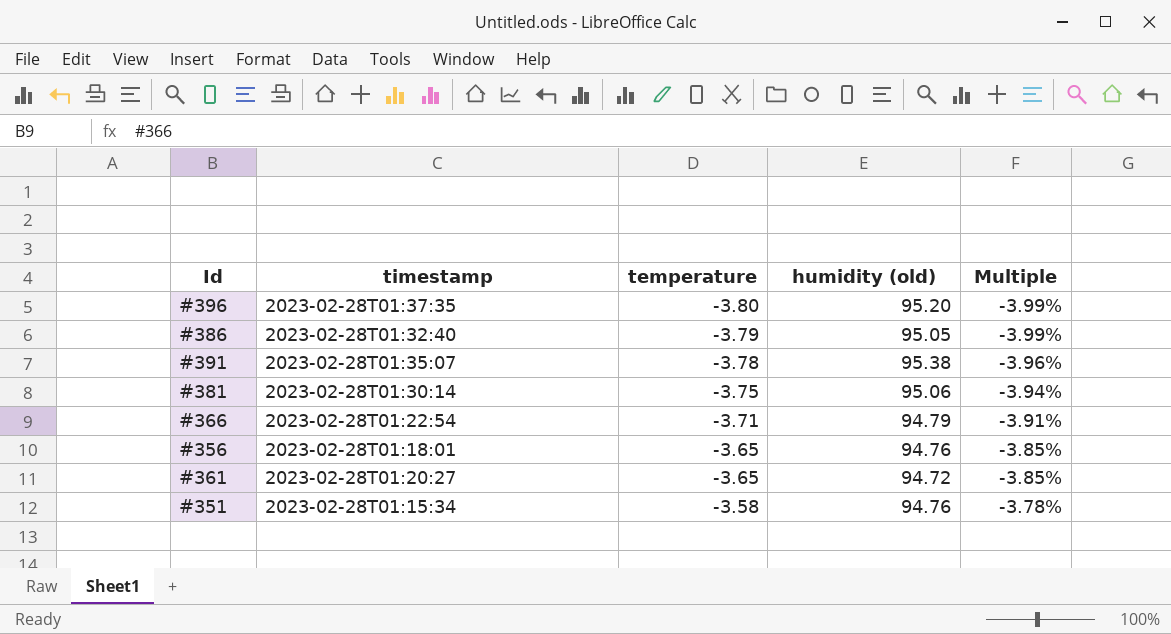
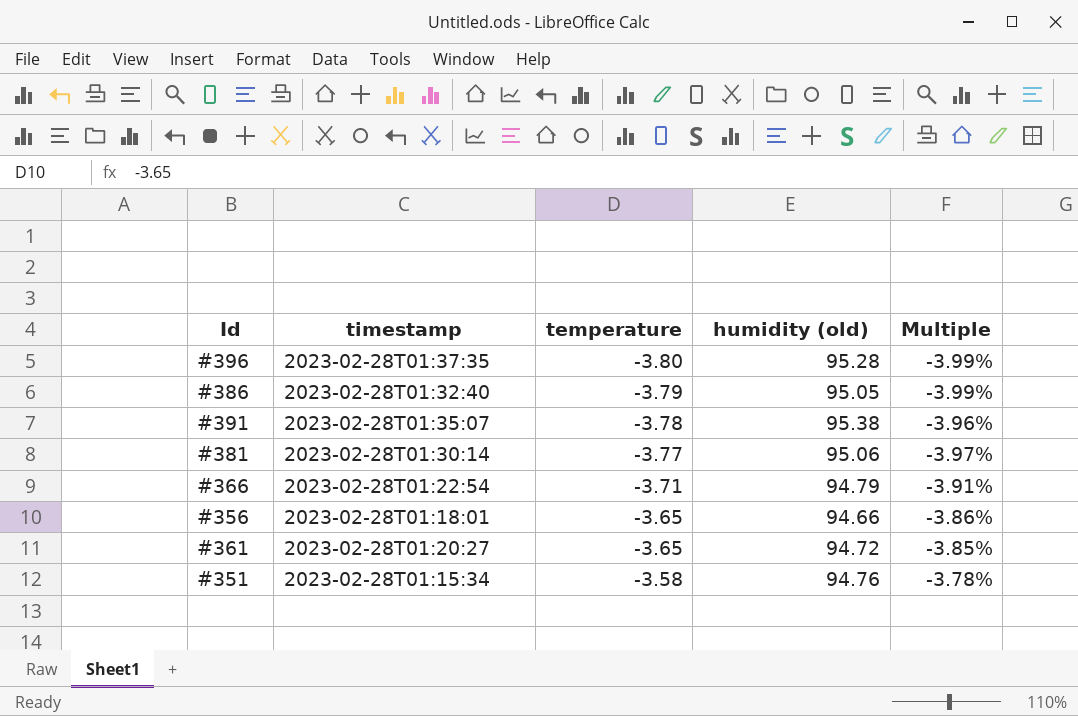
#396 | humidity (old): 95.20 -> 95.28
#381 | temperature: -3.75 -> -3.77
#381 | Multiple: -3.94% -> -3.97%
#356 | humidity (old): 94.76 -> 94.66
#356 | Multiple: -3.85% -> -3.86%

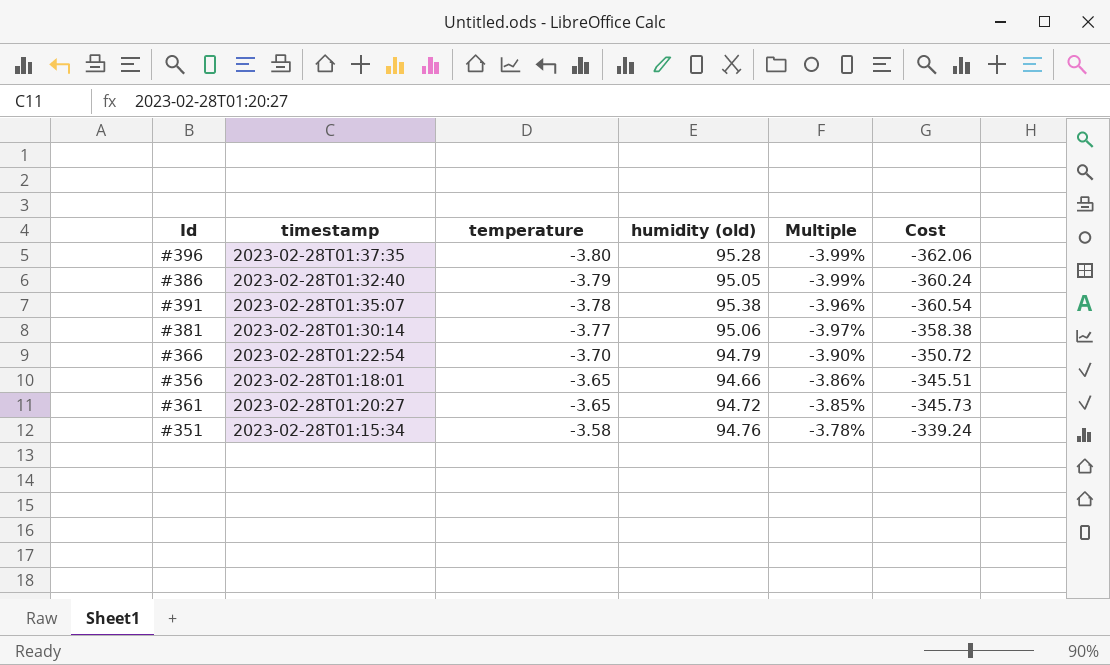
column Cost | formula: none -> [temperature] * [humidity (old)]
#366 | temperature: -3.71 -> -3.70
#366 | Multiple: -3.91% -> -3.90%

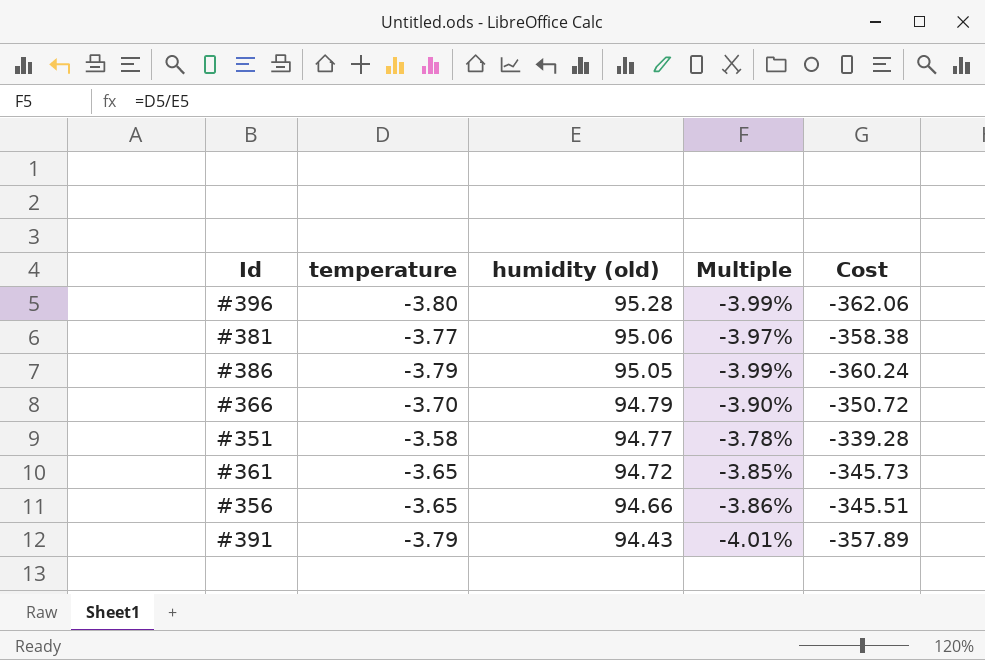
row order: temperature ascending -> humidity (old) descending
column timestamp | position: 2 -> none
#351 | humidity (old): 94.76 -> 94.77
#351 | Cost: -339.24 -> -339.28
#391 | temperature: -3.78 -> -3.79
#391 | humidity (old): 95.38 -> 94.43
#391 | Multiple: -3.96% -> -4.01%
#391 | Cost: -360.54 -> -357.89

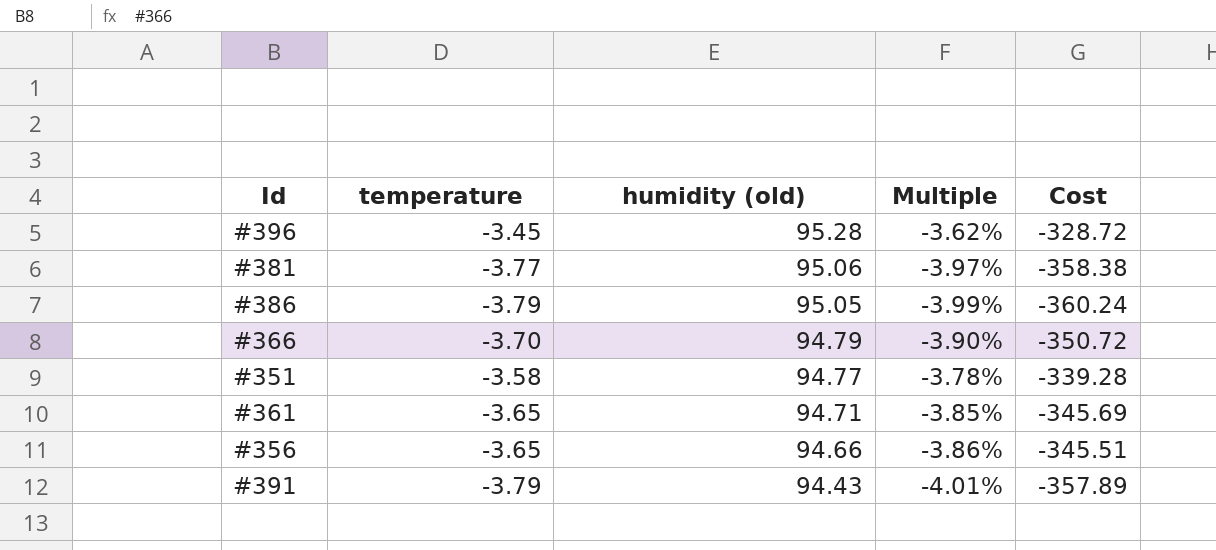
#396 | temperature: -3.80 -> -3.45
#396 | Multiple: -3.99% -> -3.62%
#396 | Cost: -362.06 -> -328.72
#361 | humidity (old): 94.72 -> 94.71
#361 | Cost: -345.73 -> -345.69

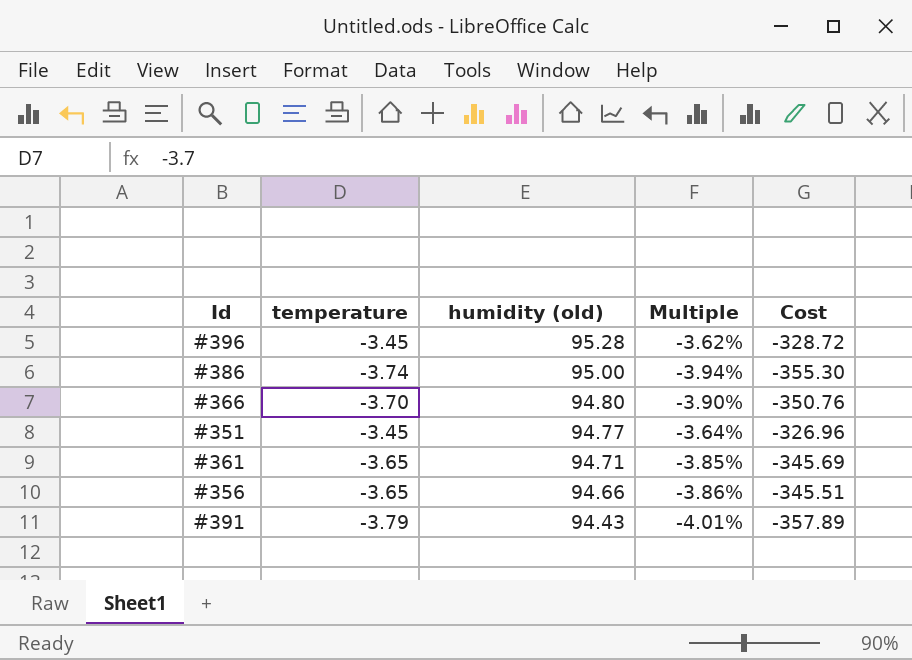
row #381: -3.77 | 95.06 | -3.97% | -358.38 -> none
#386 | temperature: -3.79 -> -3.74
#386 | humidity (old): 95.05 -> 95.00
#386 | Multiple: -3.99% -> -3.94%
#386 | Cost: -360.24 -> -355.30
#366 | humidity (old): 94.79 -> 94.80
#366 | Cost: -350.72 -> -350.76
#351 | temperature: -3.58 -> -3.45
#351 | Multiple: -3.78% -> -3.64%
#351 | Cost: -339.28 -> -326.96

